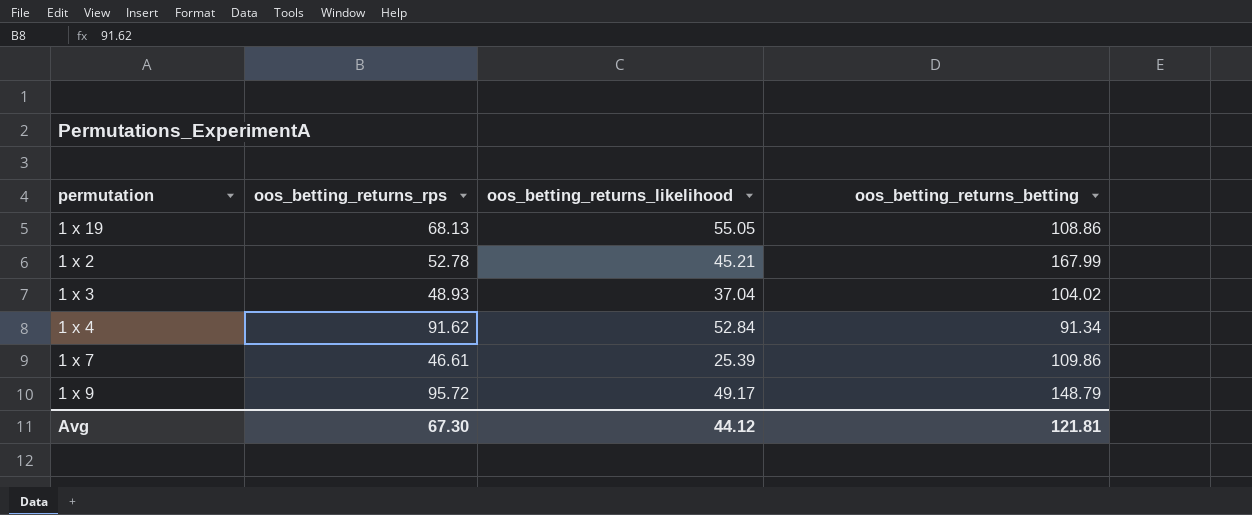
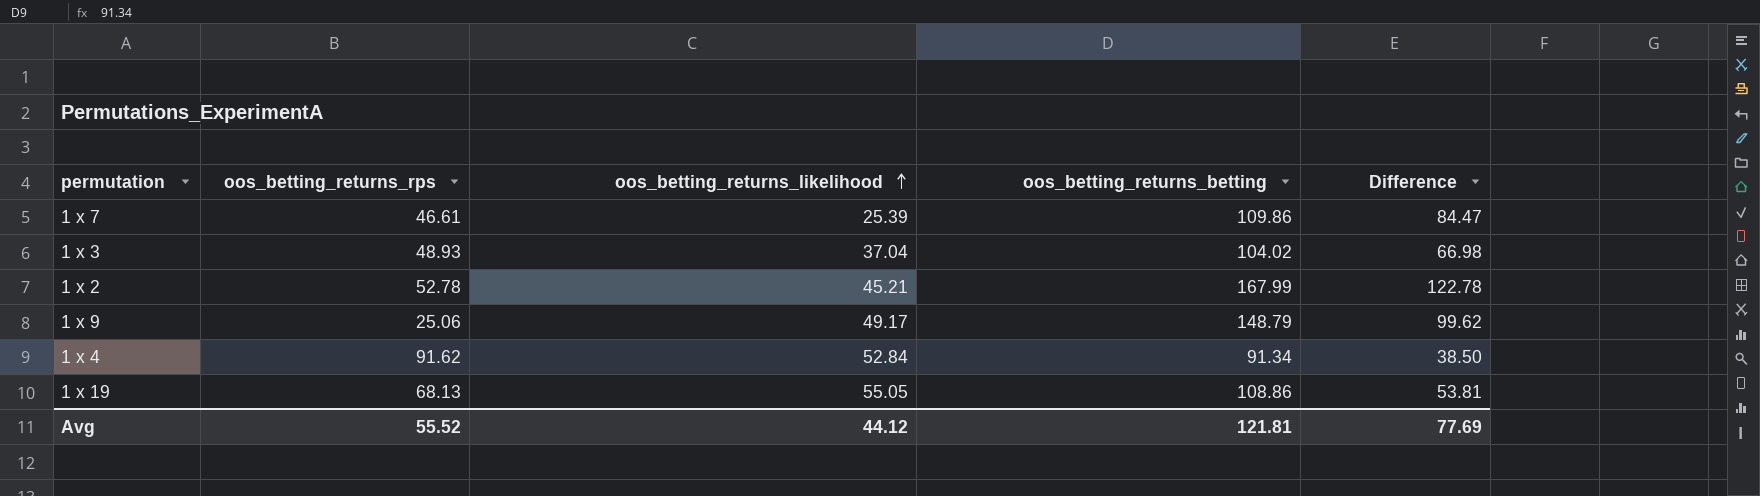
row order: none -> oos_betting_returns_likelihood ascending
column Difference | formula: none -> [oos_betting_returns_betting] - [oos_betting_returns_likelihood]
1 x 9 | oos_betting_returns_rps: 95.72 -> 25.06
Avg | oos_betting_returns_rps: 67.30 -> 55.52

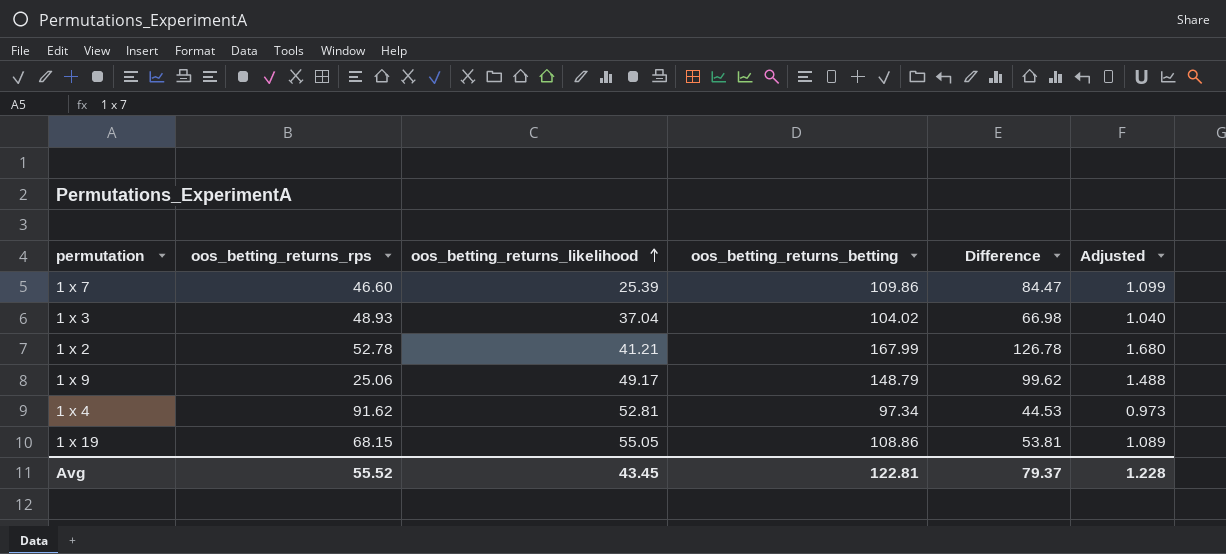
column Adjusted | formula: none -> [oos_betting_returns_betting] * 0.01
1 x 7 | oos_betting_returns_rps: 46.61 -> 46.60
1 x 2 | oos_betting_returns_likelihood: 45.21 -> 41.21
1 x 2 | Difference: 122.78 -> 126.78
1 x 4 | oos_betting_returns_likelihood: 52.84 -> 52.81
1 x 4 | oos_betting_returns_betting: 91.34 -> 97.34
1 x 4 | Difference: 38.50 -> 44.53
1 x 19 | oos_betting_returns_rps: 68.13 -> 68.15
Avg | oos_betting_returns_likelihood: 44.12 -> 43.45
Avg | oos_betting_returns_betting: 121.81 -> 122.81
Avg | Difference: 77.69 -> 79.37

